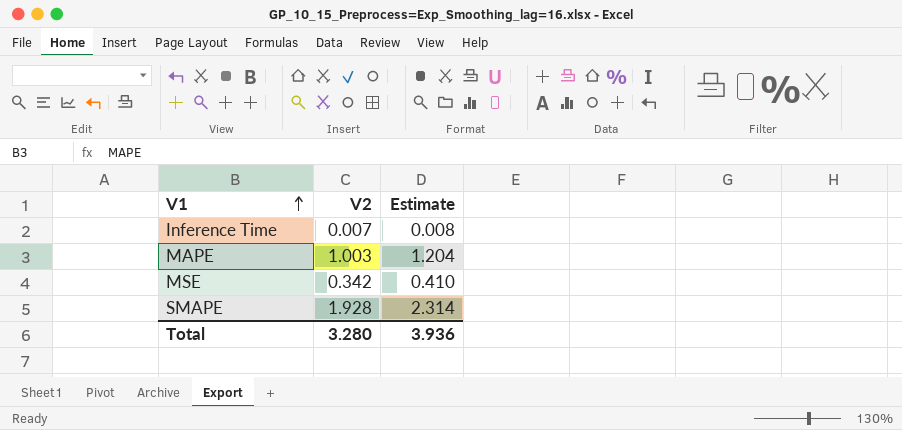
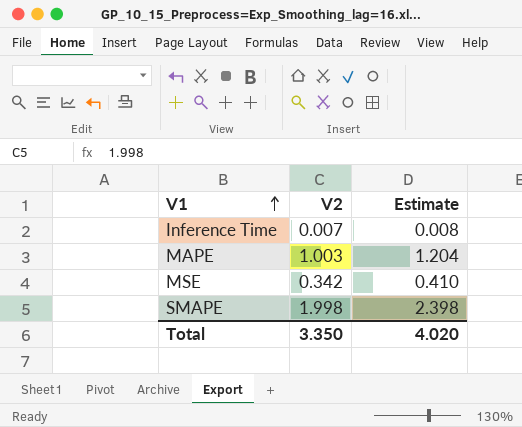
SMAPE | V2: 1.928 -> 1.998
SMAPE | Estimate: 2.314 -> 2.398
Total | V2: 3.280 -> 3.350
Total | Estimate: 3.936 -> 4.020

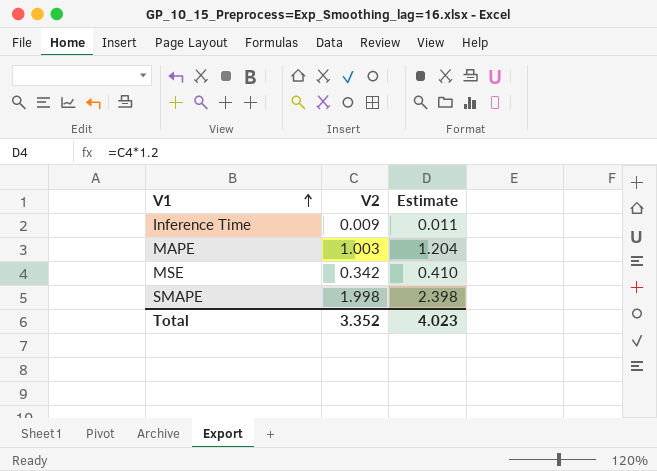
Inference Time | V2: 0.007 -> 0.009
Inference Time | Estimate: 0.008 -> 0.011
Total | V2: 3.350 -> 3.352
Total | Estimate: 4.020 -> 4.023

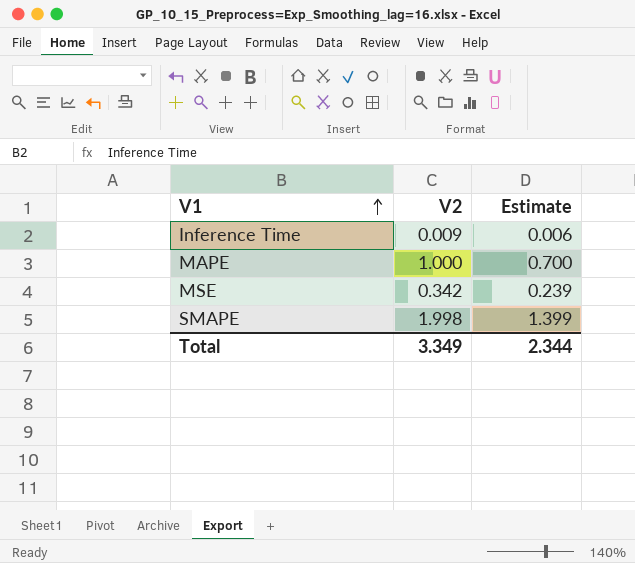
column Estimate | formula: [V2] * 1.2 -> [V2] * 0.7
MAPE | V2: 1.003 -> 1.000
Total | V2: 3.352 -> 3.349
Total | Estimate: 4.023 -> 2.344

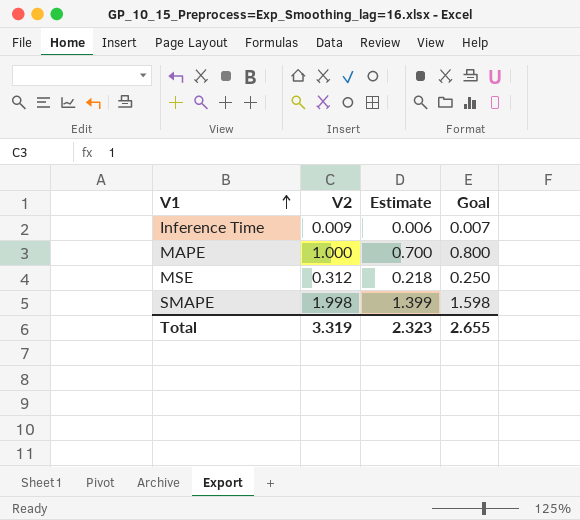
column Goal | formula: none -> [V2] * 0.8
MSE | V2: 0.342 -> 0.312
MSE | Estimate: 0.239 -> 0.218
Total | V2: 3.349 -> 3.319
Total | Estimate: 2.344 -> 2.323

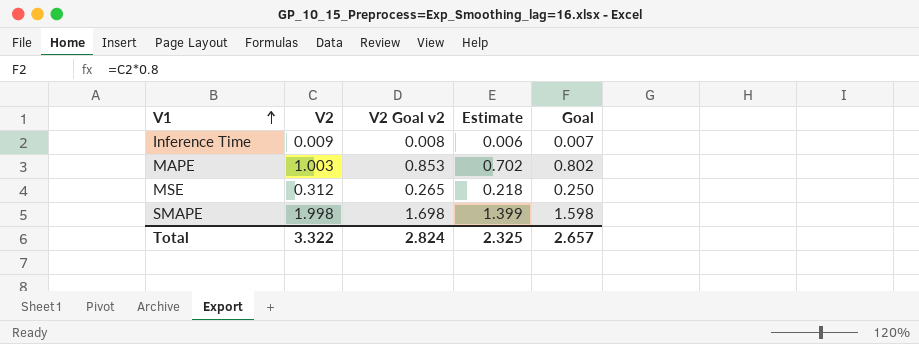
column V2 Goal v2 | formula: none -> [V2] * 0.85
MAPE | V2: 1.000 -> 1.003
MAPE | Estimate: 0.700 -> 0.702
MAPE | Goal: 0.800 -> 0.802
Total | V2: 3.319 -> 3.322
Total | Estimate: 2.323 -> 2.325
Total | Goal: 2.655 -> 2.657

